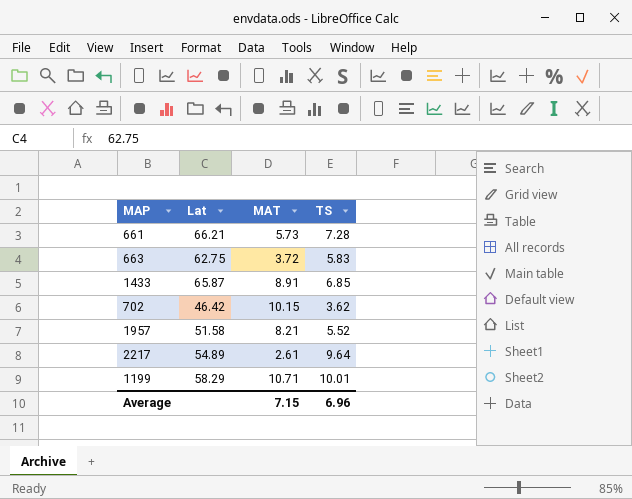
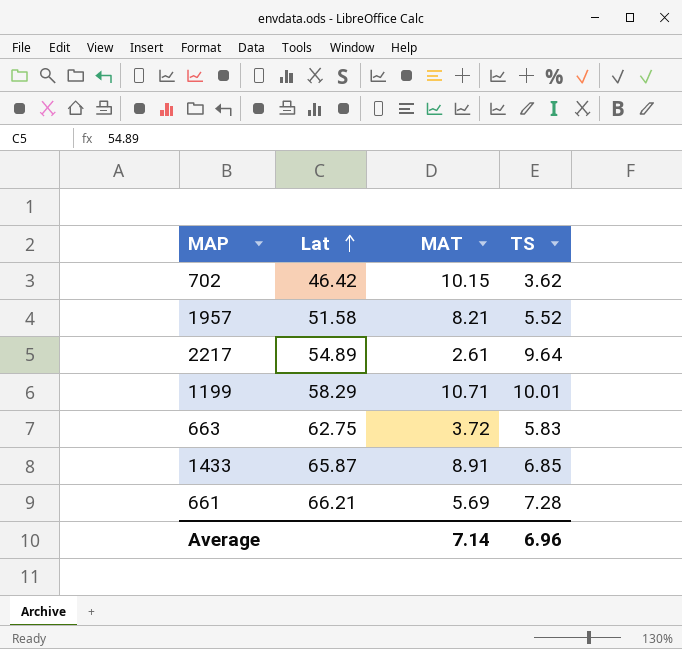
row order: none -> Lat ascending
661 | MAT: 5.73 -> 5.69
Average | MAT: 7.15 -> 7.14

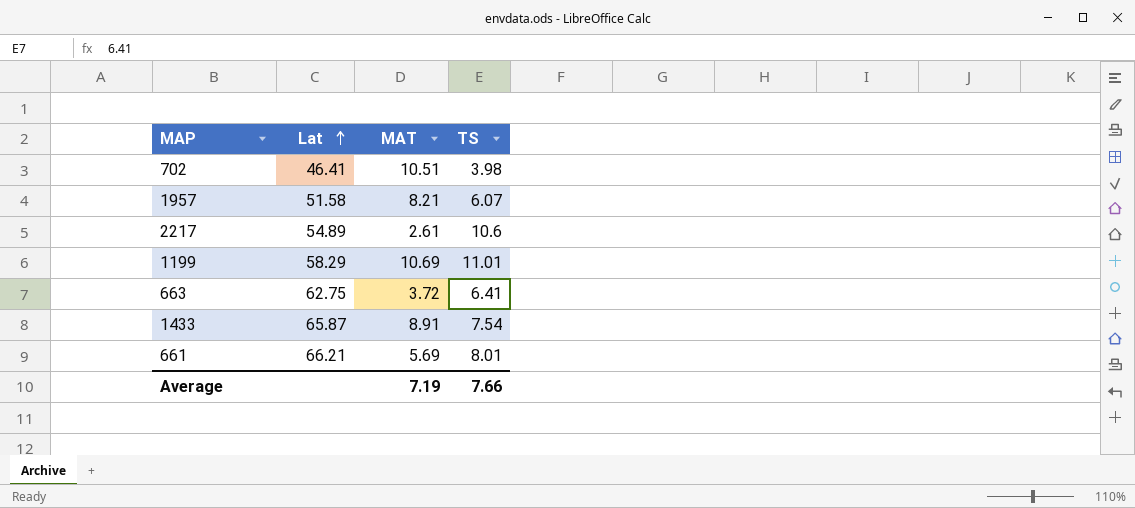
702 | Lat: 46.42 -> 46.41
702 | MAT: 10.15 -> 10.51
702 | TS: 3.62 -> 3.98
1957 | TS: 5.52 -> 6.07
2217 | TS: 9.64 -> 10.6
1199 | MAT: 10.71 -> 10.69
1199 | TS: 10.01 -> 11.01
663 | TS: 5.83 -> 6.41
1433 | TS: 6.85 -> 7.54
661 | TS: 7.28 -> 8.01
Average | MAT: 7.14 -> 7.19
Average | TS: 6.96 -> 7.66

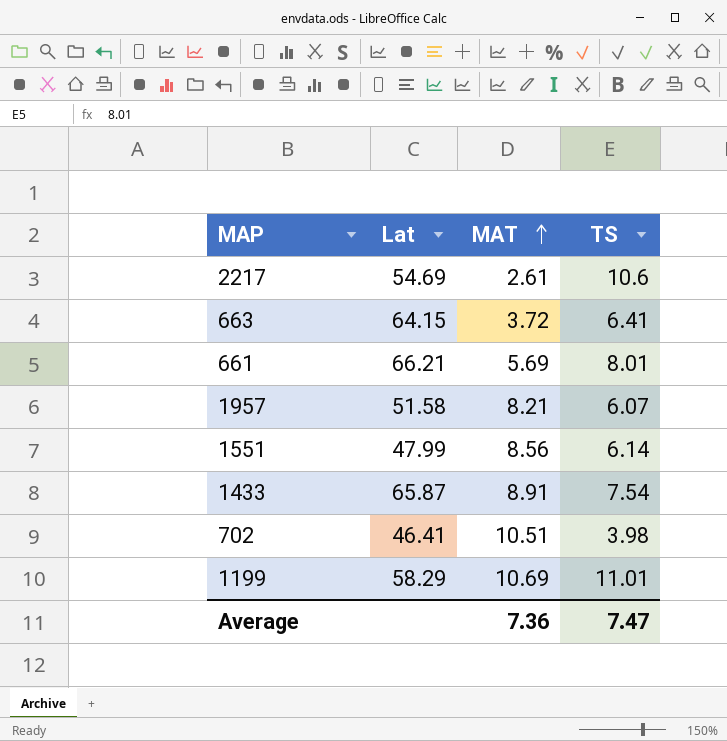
row order: Lat ascending -> MAT ascending
2217 | Lat: 54.89 -> 54.69
663 | Lat: 62.75 -> 64.15
row 1551: none -> 47.99 | 8.56 | 6.14
Average | MAT: 7.19 -> 7.36
Average | TS: 7.66 -> 7.47

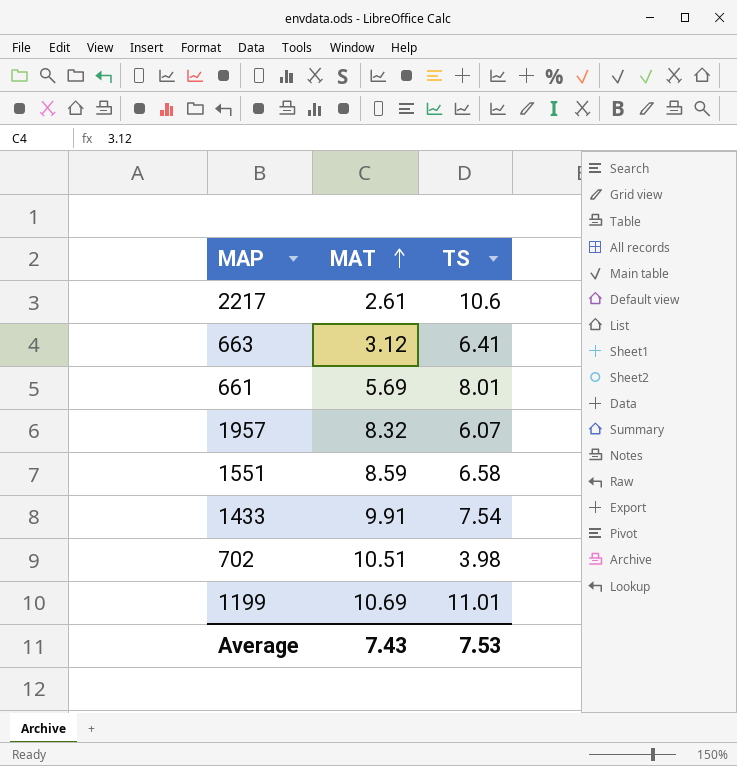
column Lat | position: 2 -> none
663 | MAT: 3.72 -> 3.12
1957 | MAT: 8.21 -> 8.32
1551 | MAT: 8.56 -> 8.59
1551 | TS: 6.14 -> 6.58
1433 | MAT: 8.91 -> 9.91
Average | MAT: 7.36 -> 7.43
Average | TS: 7.47 -> 7.53

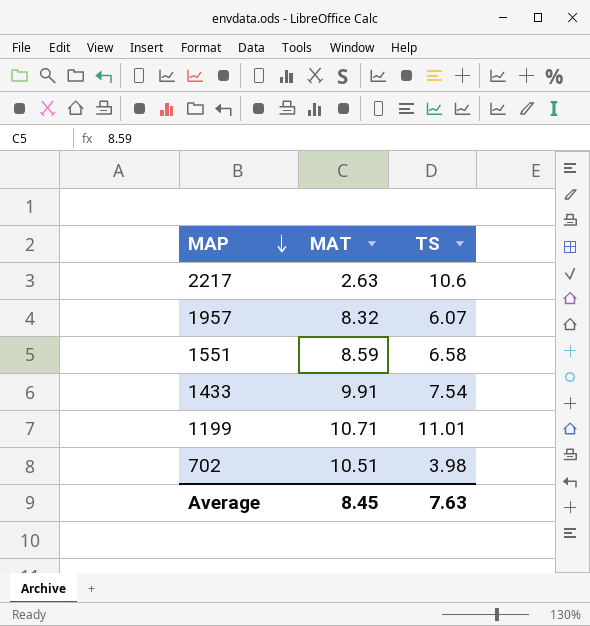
row order: MAT ascending -> MAP descending
row 663: 3.12 | 6.41 -> none
row 661: 5.69 | 8.01 -> none
2217 | MAT: 2.61 -> 2.63
1199 | MAT: 10.69 -> 10.71
Average | MAT: 7.43 -> 8.45
Average | TS: 7.53 -> 7.63

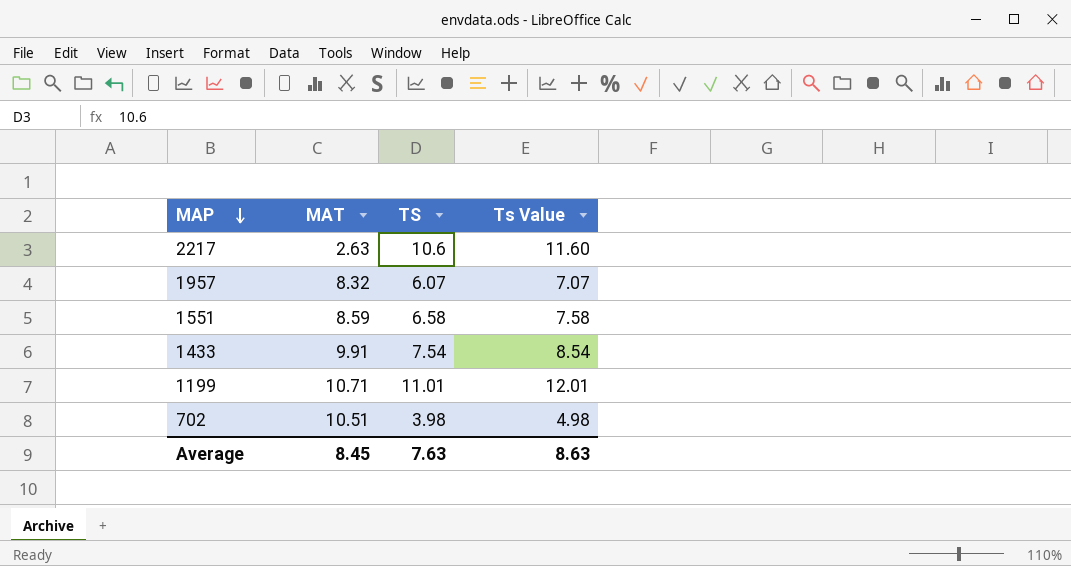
column Ts Value | formula: none -> [TS] + 1

